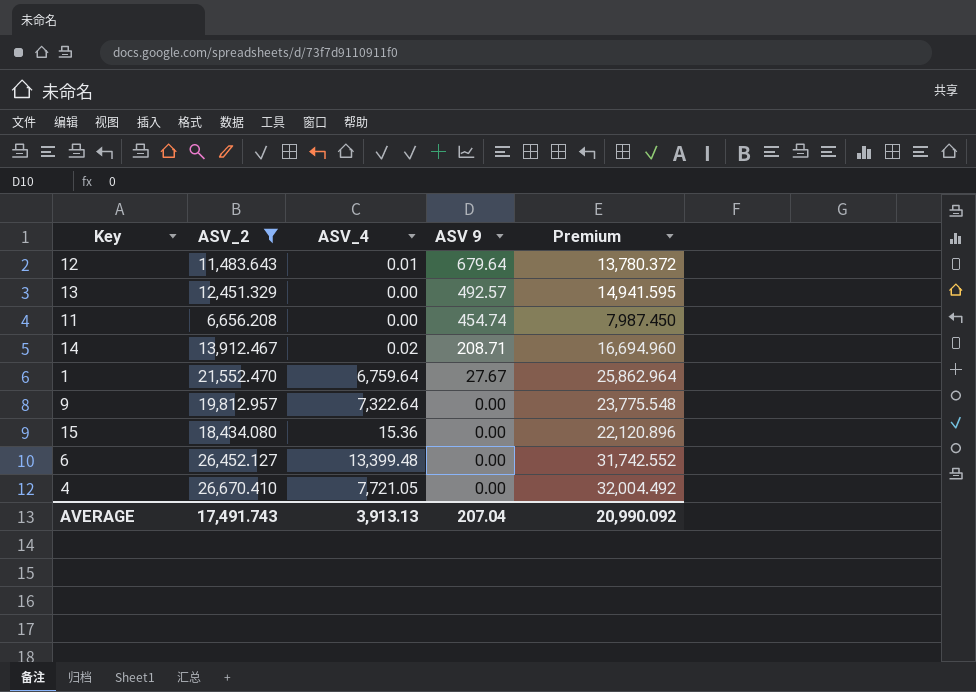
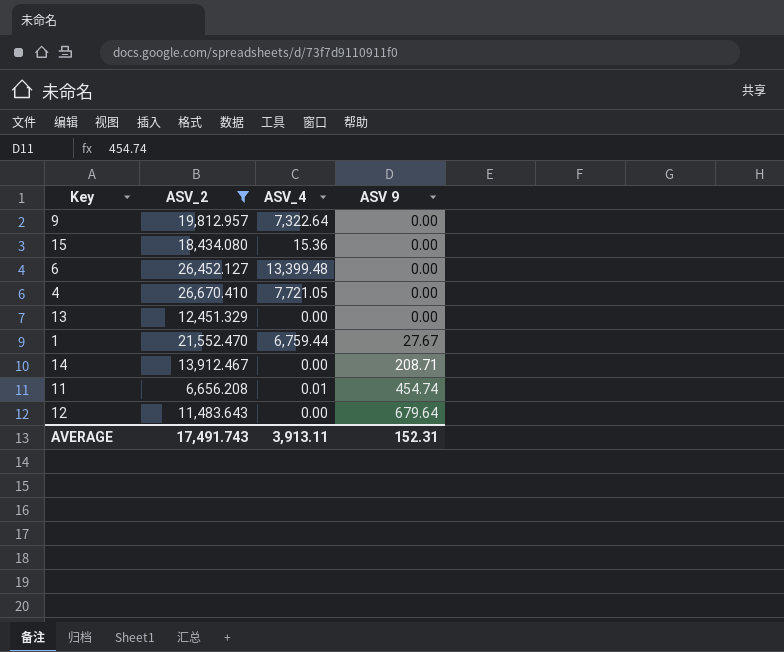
row order: ASV 9 descending -> ASV 9 ascending
column Premium | formula: [ASV_2] * 1.2 -> none
13 | ASV 9: 492.57 -> 0.00
1 | ASV_4: 6,759.64 -> 6,759.44
14 | ASV_4: 0.02 -> 0.00
11 | ASV_4: 0.00 -> 0.01
12 | ASV_4: 0.01 -> 0.00
AVERAGE | ASV_4: 3,913.13 -> 3,913.11
AVERAGE | ASV 9: 207.04 -> 152.31

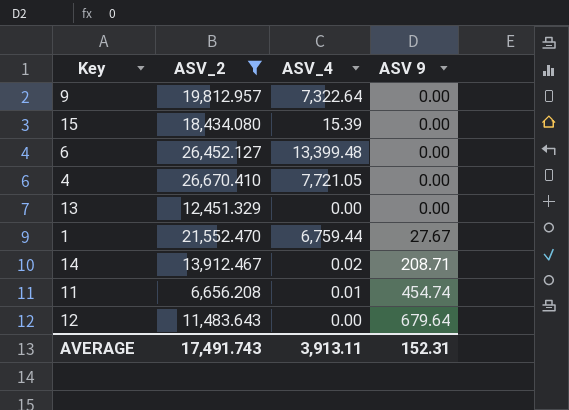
15 | ASV_4: 15.36 -> 15.39
14 | ASV_4: 0.00 -> 0.02

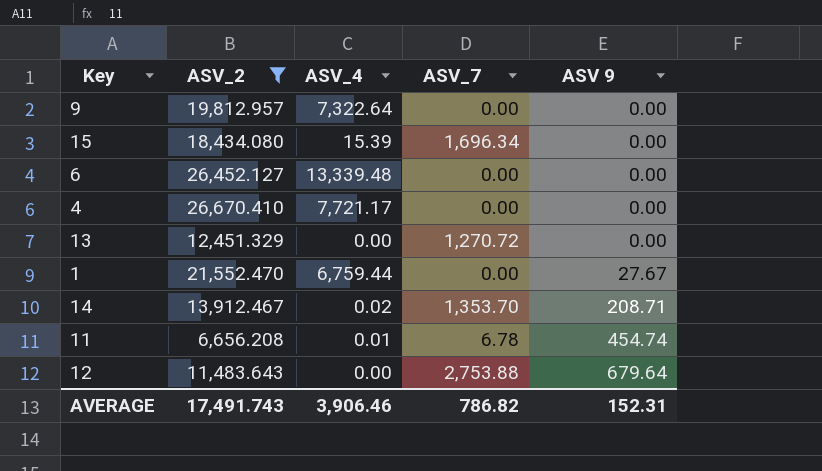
column ASV_7 | position: none -> 4
6 | ASV_4: 13,399.48 -> 13,339.48
4 | ASV_4: 7,721.05 -> 7,721.17
AVERAGE | ASV_4: 3,913.11 -> 3,906.46

